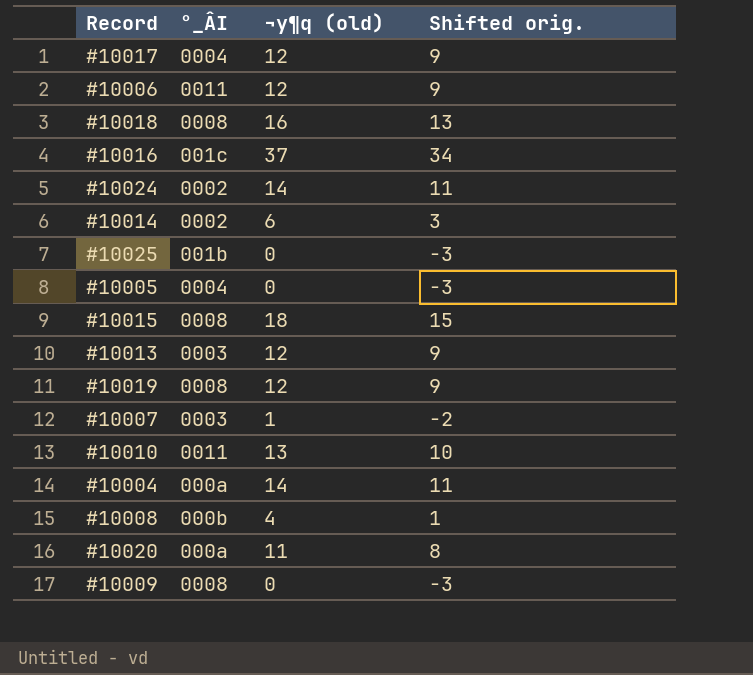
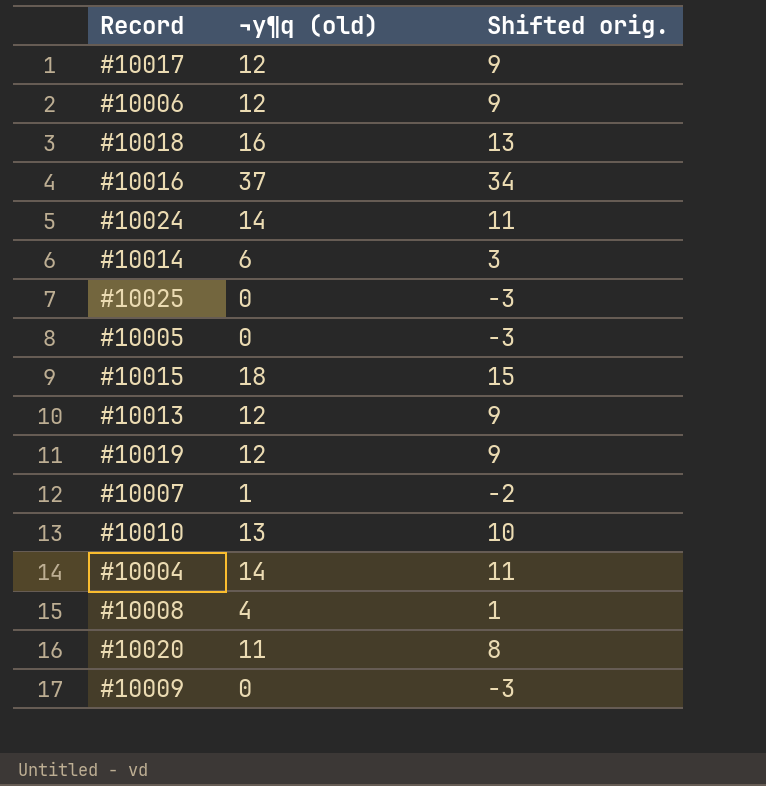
column °_ÂI | position: 2 -> none

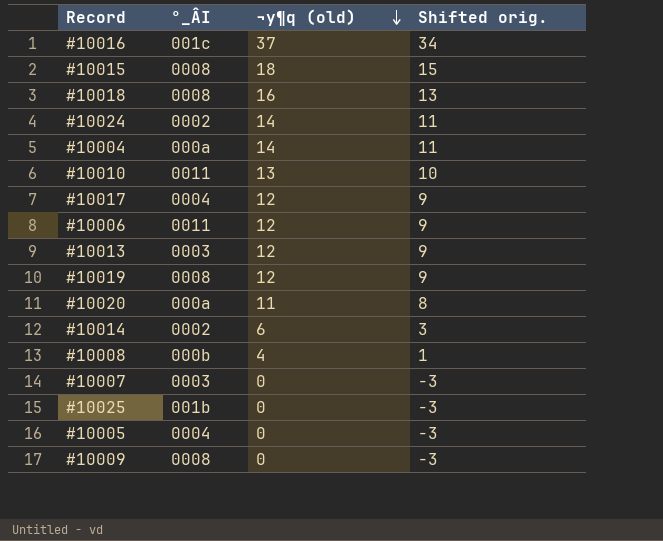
row order: none -> ¬y¶q (old) descending
column °_ÂI | position: none -> 2
#10007 | ¬y¶q (old): 1 -> 0
#10007 | Shifted orig.: -2 -> -3

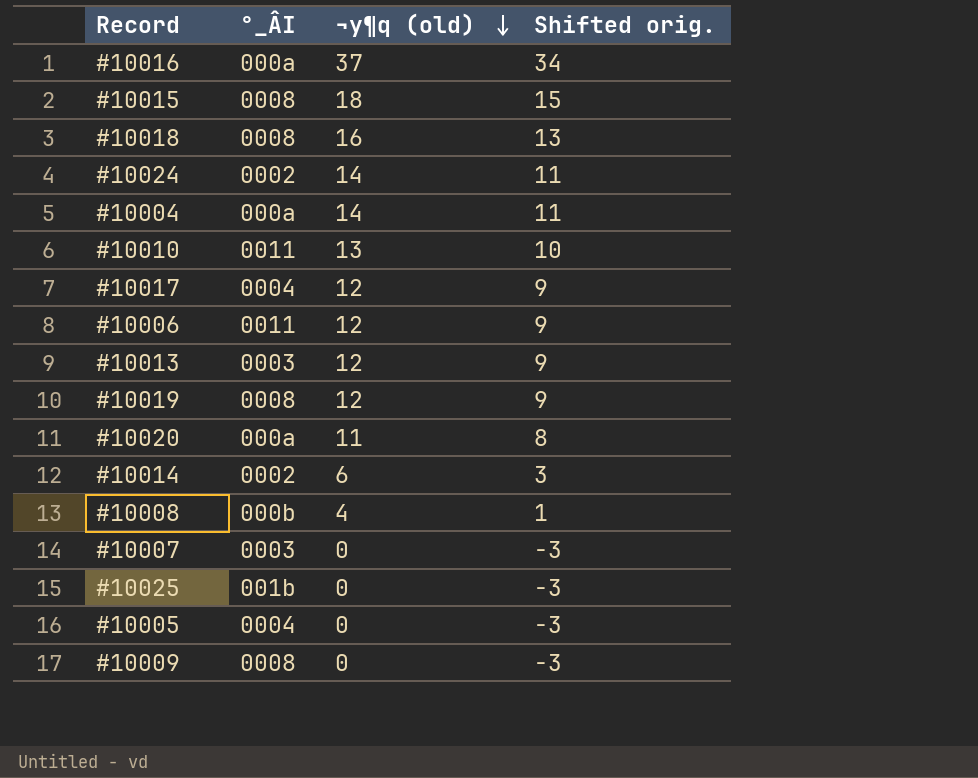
#10016 | °_ÂI: 001c -> 000a

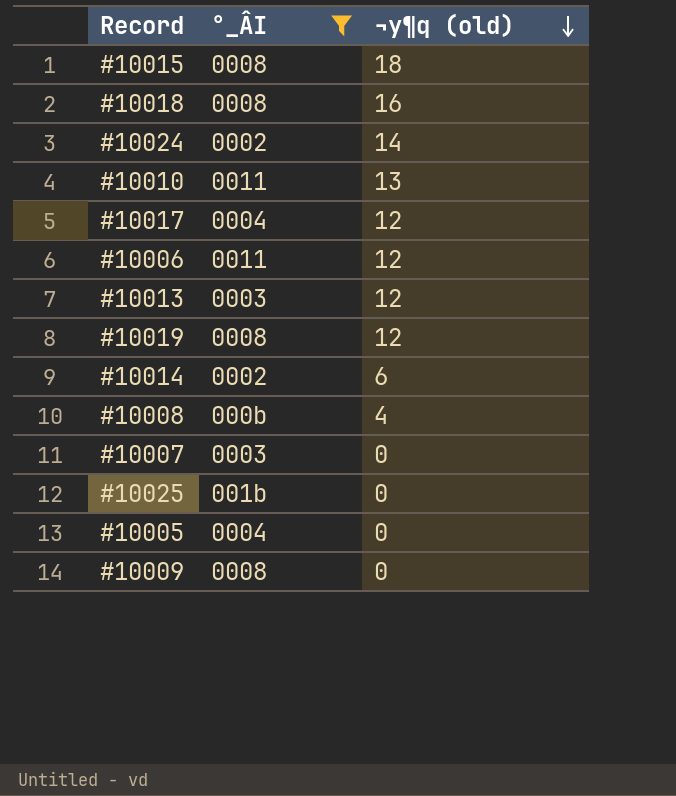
filter: none -> °_ÂI != 000a
column Shifted orig. | formula: [¬y¶q (old)] - 3 -> none

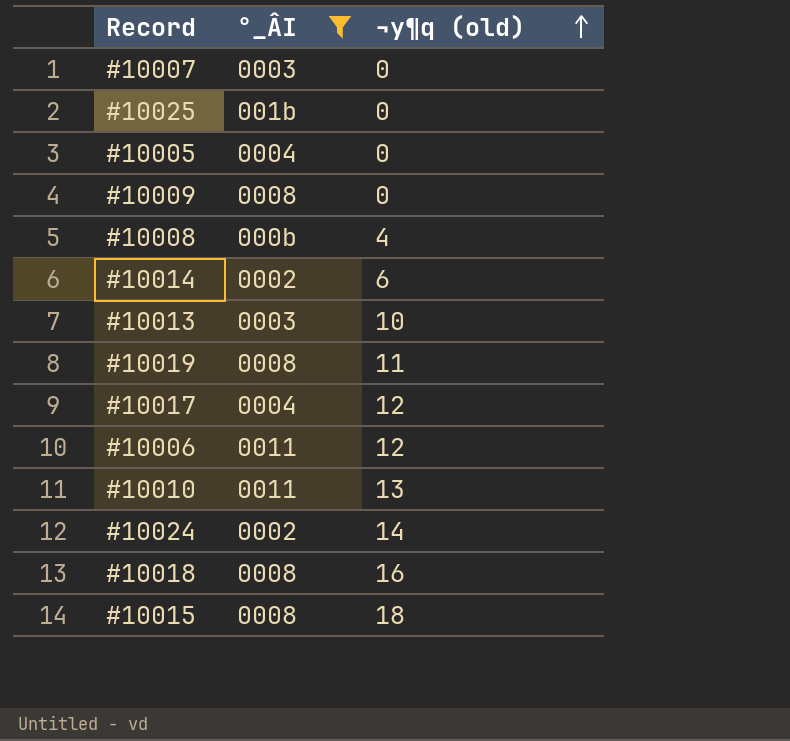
row order: ¬y¶q (old) descending -> ¬y¶q (old) ascending
#10013 | ¬y¶q (old): 12 -> 10
#10019 | ¬y¶q (old): 12 -> 11

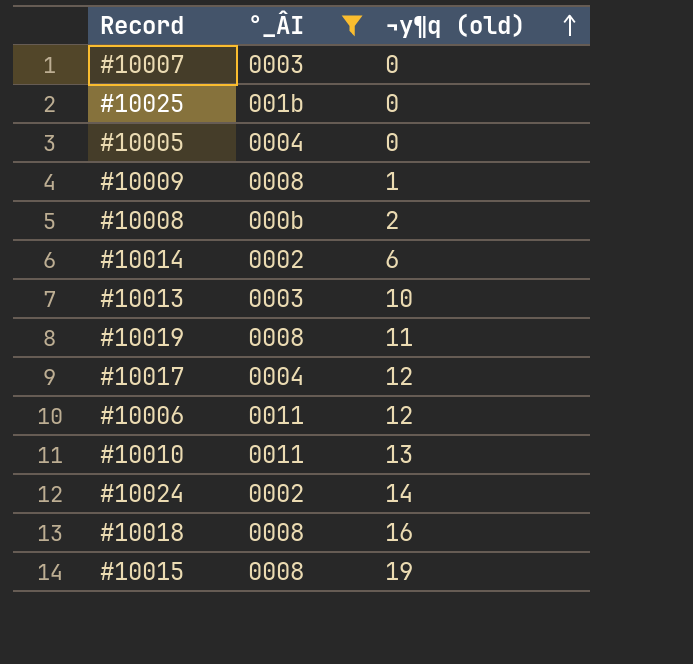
#10009 | ¬y¶q (old): 0 -> 1
#10008 | ¬y¶q (old): 4 -> 2
#10015 | ¬y¶q (old): 18 -> 19

